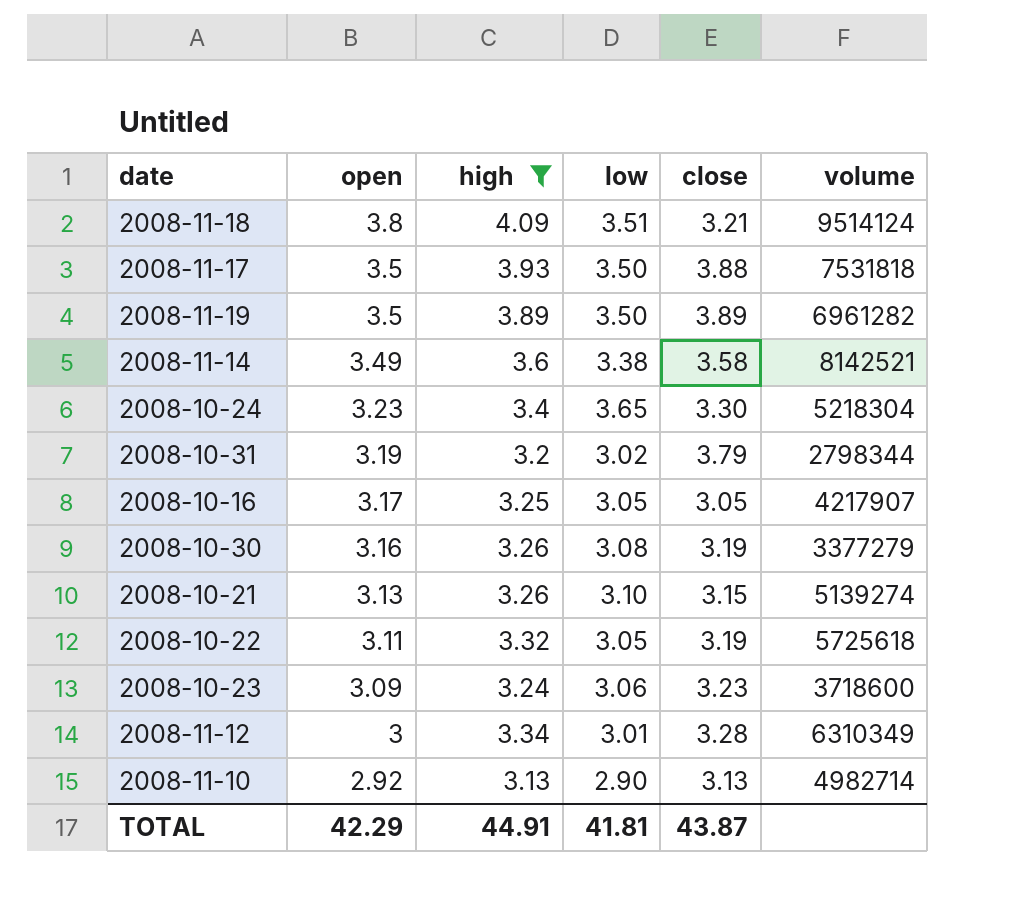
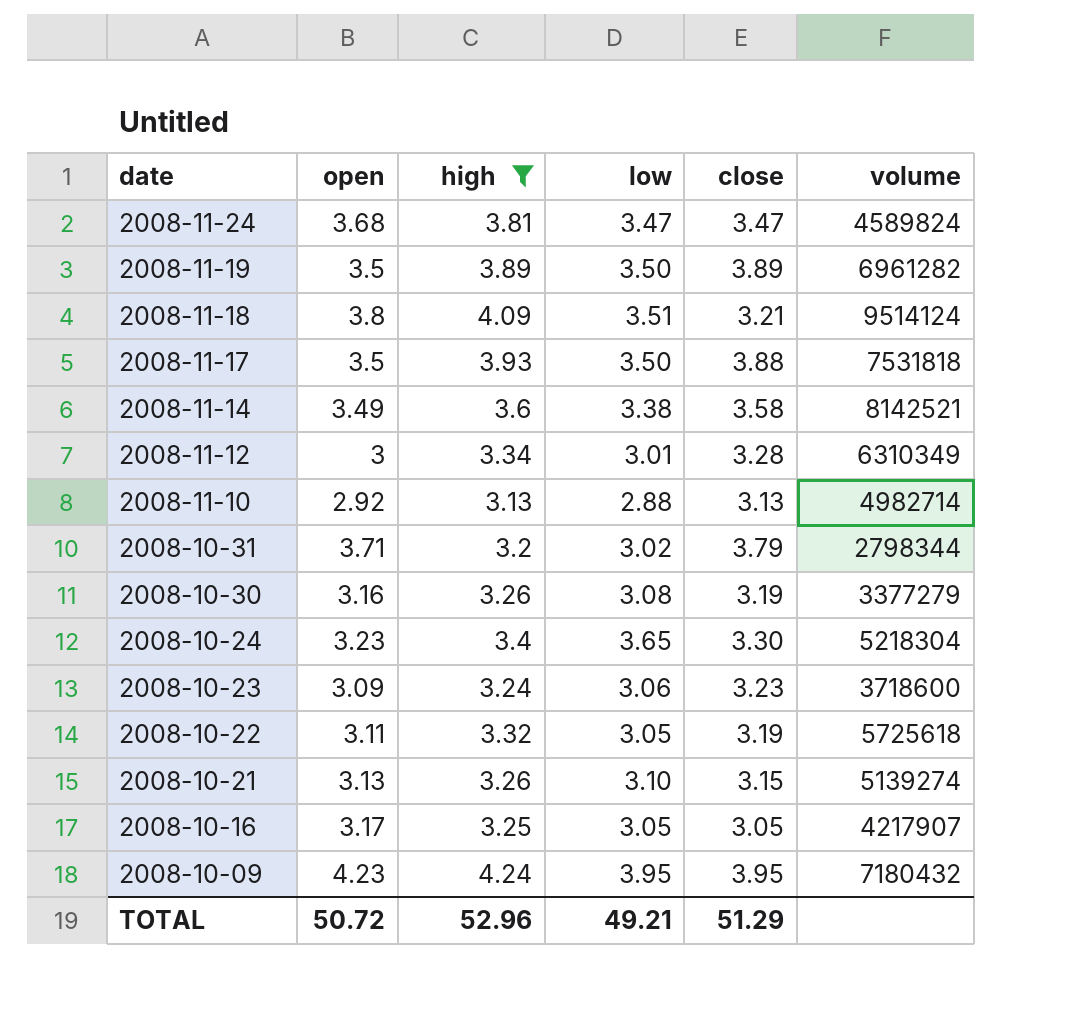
row order: open descending -> date descending
row 2008-11-24: none -> 3.68 | 3.81 | 3.47 | 3.47 | 4589824
2008-11-10 | low: 2.90 -> 2.88
2008-10-31 | open: 3.19 -> 3.71
row 2008-10-09: none -> 4.23 | 4.24 | 3.95 | 3.95 | 7180432
TOTAL | open: 42.29 -> 50.72
TOTAL | high: 44.91 -> 52.96
TOTAL | low: 41.81 -> 49.21
TOTAL | close: 43.87 -> 51.29

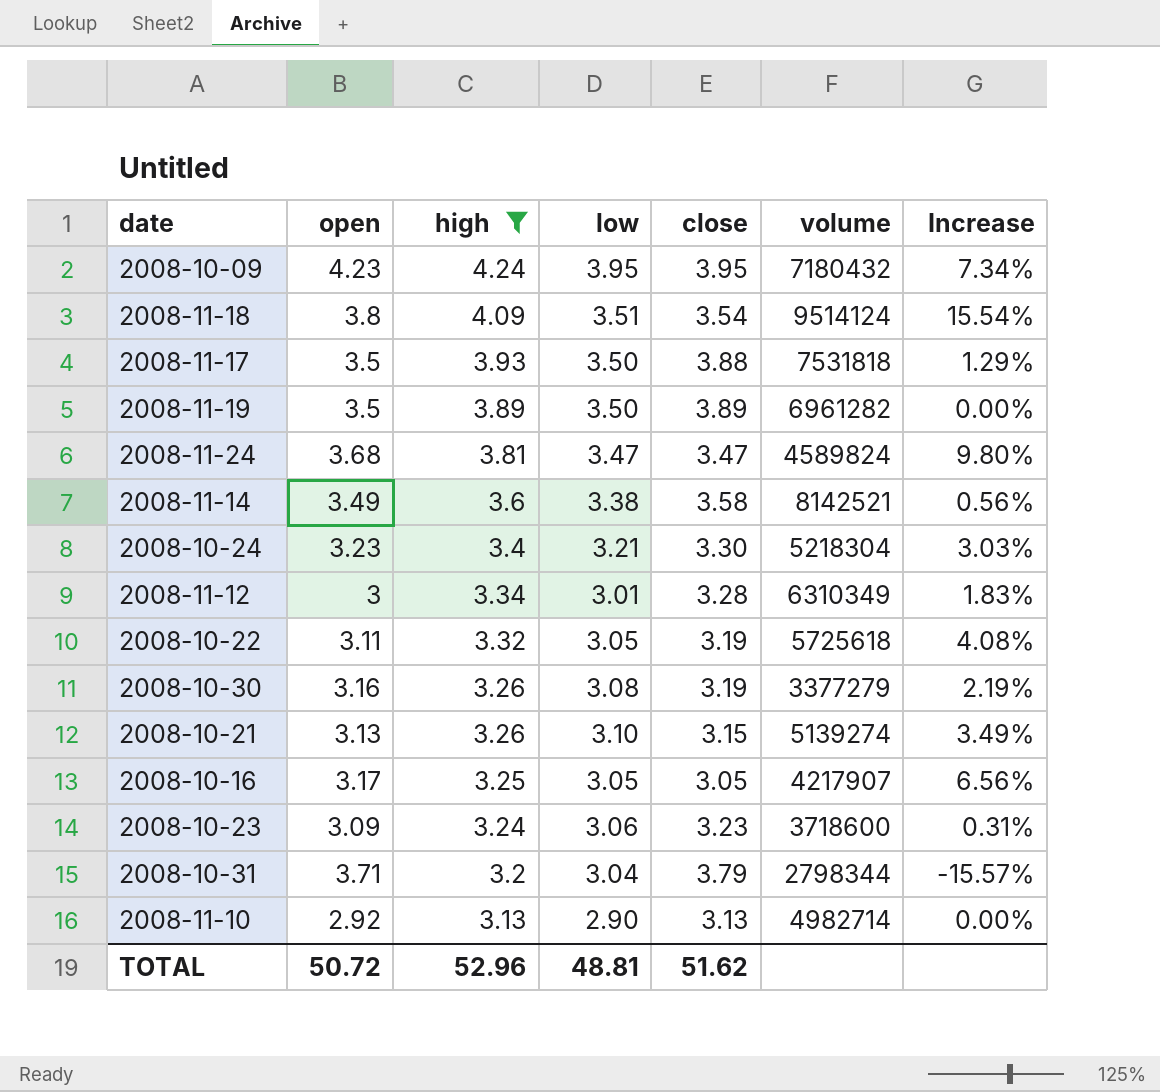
row order: date descending -> high descending
column Increase | formula: none -> ([high] - [close]) / [close]
2008-11-18 | close: 3.21 -> 3.54
2008-10-24 | low: 3.65 -> 3.21
2008-10-31 | low: 3.02 -> 3.04
2008-11-10 | low: 2.88 -> 2.90
TOTAL | low: 49.21 -> 48.81
TOTAL | close: 51.29 -> 51.62

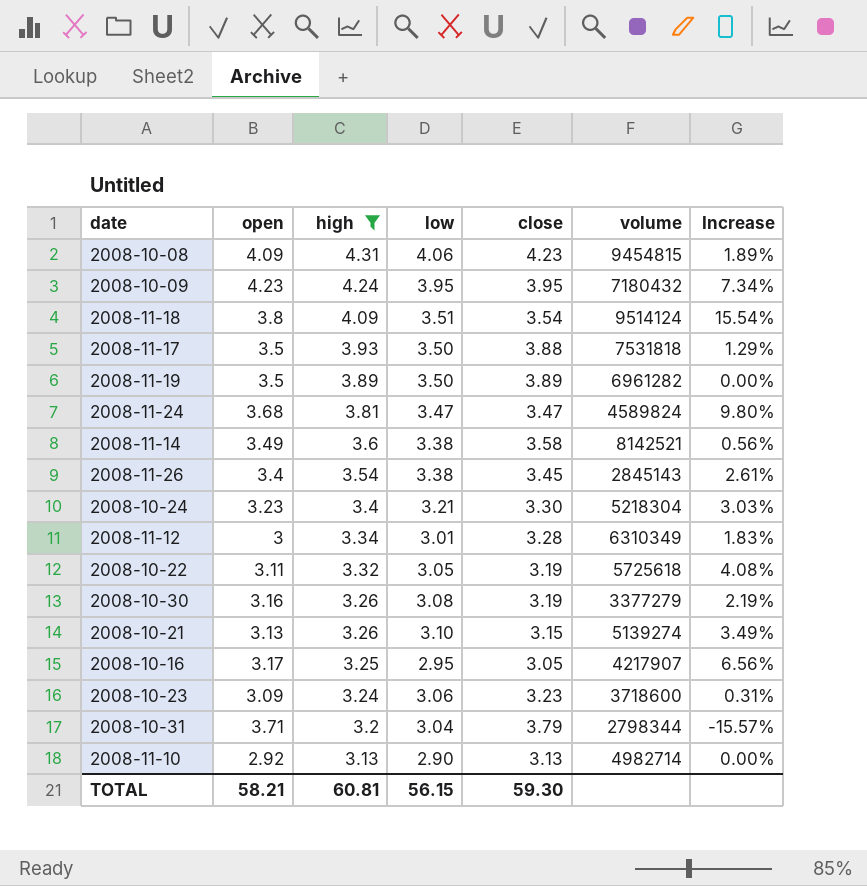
row 2008-10-08: none -> 4.09 | 4.31 | 4.06 | 4.23 | 9454815 | 1.89%
row 2008-11-26: none -> 3.4 | 3.54 | 3.38 | 3.45 | 2845143 | 2.61%
2008-10-16 | low: 3.05 -> 2.95
TOTAL | open: 50.72 -> 58.21
TOTAL | high: 52.96 -> 60.81
TOTAL | low: 48.81 -> 56.15
TOTAL | close: 51.62 -> 59.30

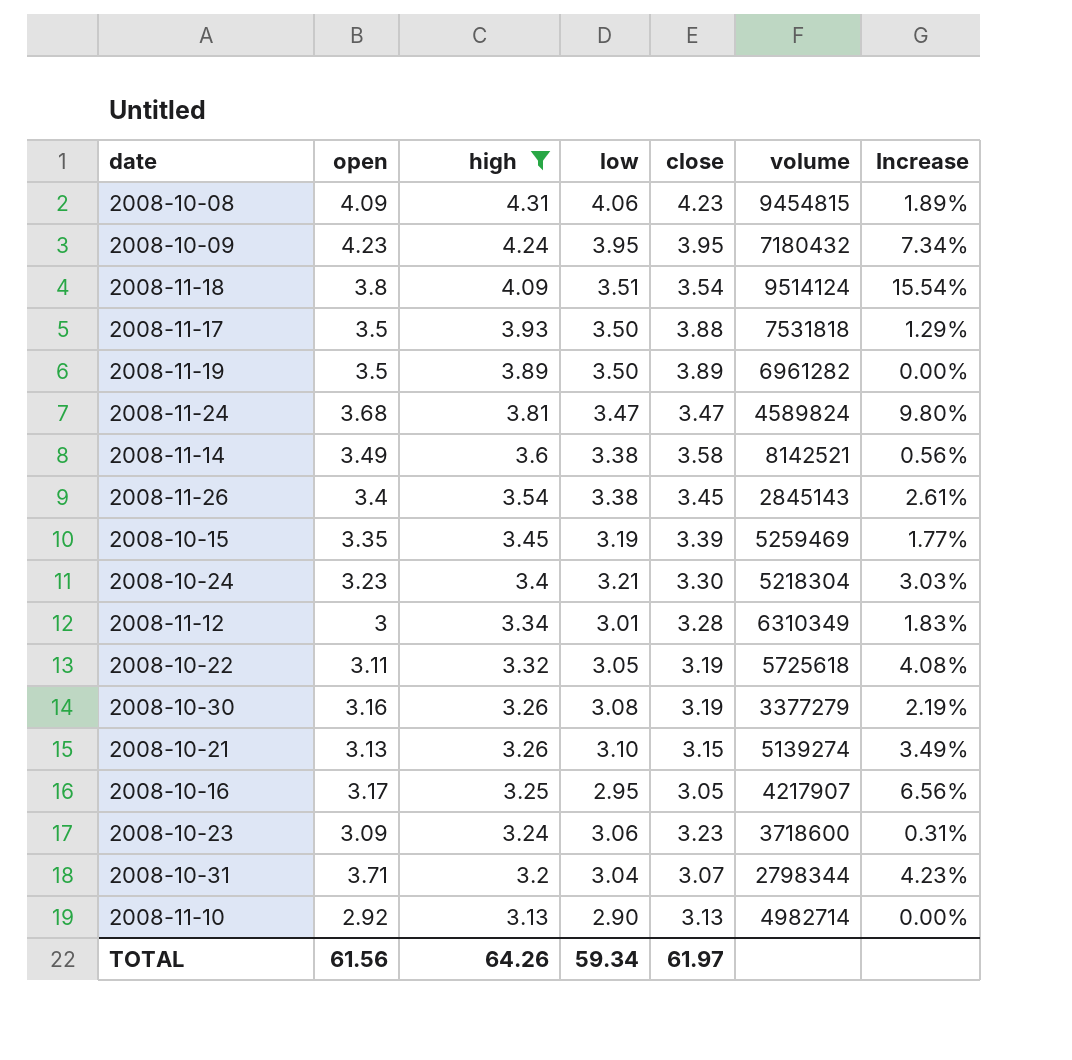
row 2008-10-15: none -> 3.35 | 3.45 | 3.19 | 3.39 | 5259469 | 1.77%
2008-10-31 | close: 3.79 -> 3.07
2008-10-31 | Increase: -15.57% -> 4.23%
TOTAL | open: 58.21 -> 61.56
TOTAL | high: 60.81 -> 64.26
TOTAL | low: 56.15 -> 59.34
TOTAL | close: 59.30 -> 61.97

